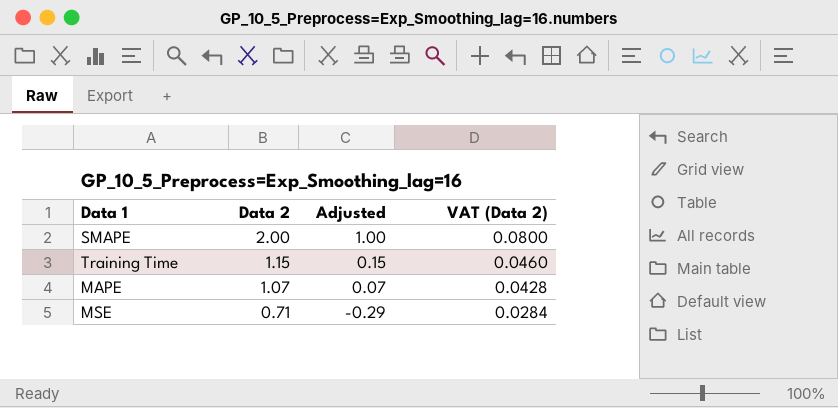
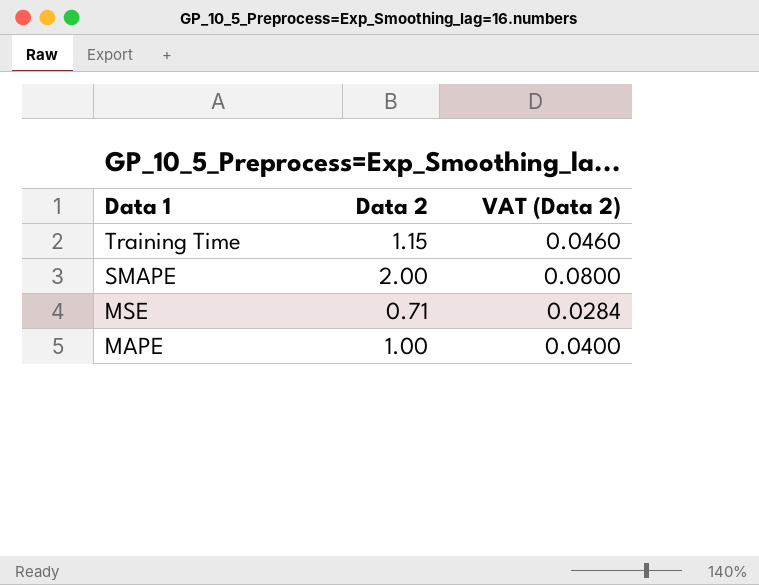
row order: Data 2 descending -> Data 1 descending
column Adjusted | formula: [Data 2] - 1 -> none
MAPE | Data 2: 1.07 -> 1.00
MAPE | VAT (Data 2): 0.0428 -> 0.0400

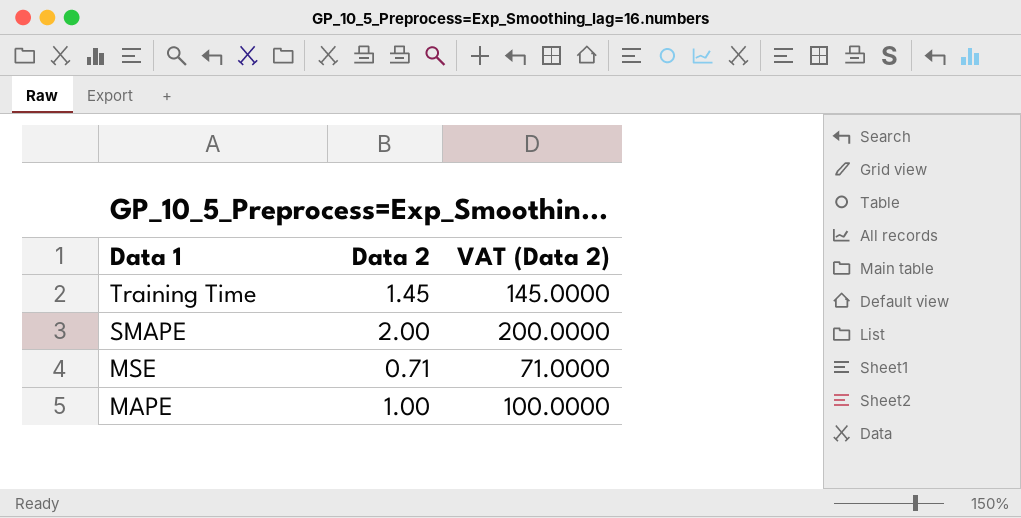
column VAT (Data 2) | formula: [Data 2] * 0.04 -> [Data 2] * 100
Training Time | Data 2: 1.15 -> 1.45

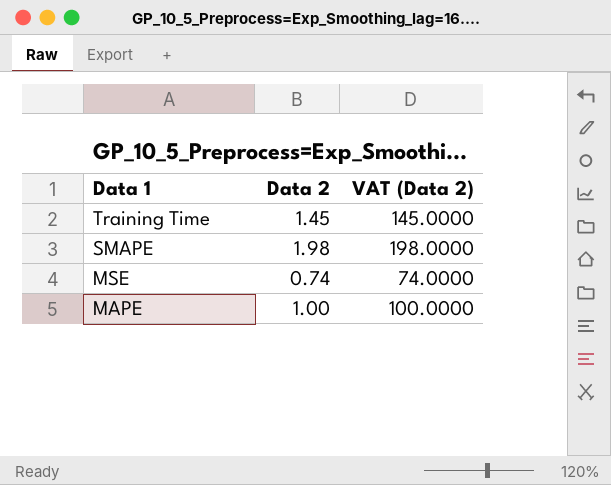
SMAPE | Data 2: 2.00 -> 1.98
SMAPE | VAT (Data 2): 200.0000 -> 198.0000
MSE | Data 2: 0.71 -> 0.74
MSE | VAT (Data 2): 71.0000 -> 74.0000

